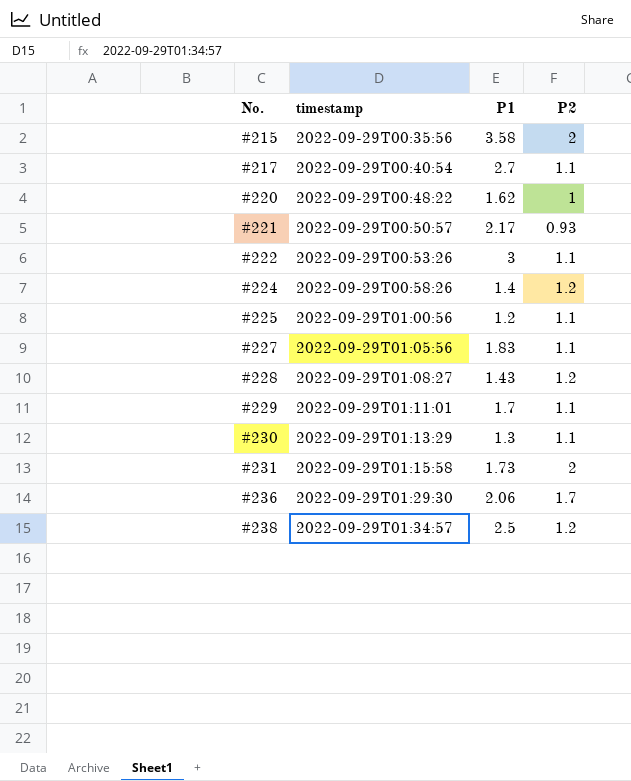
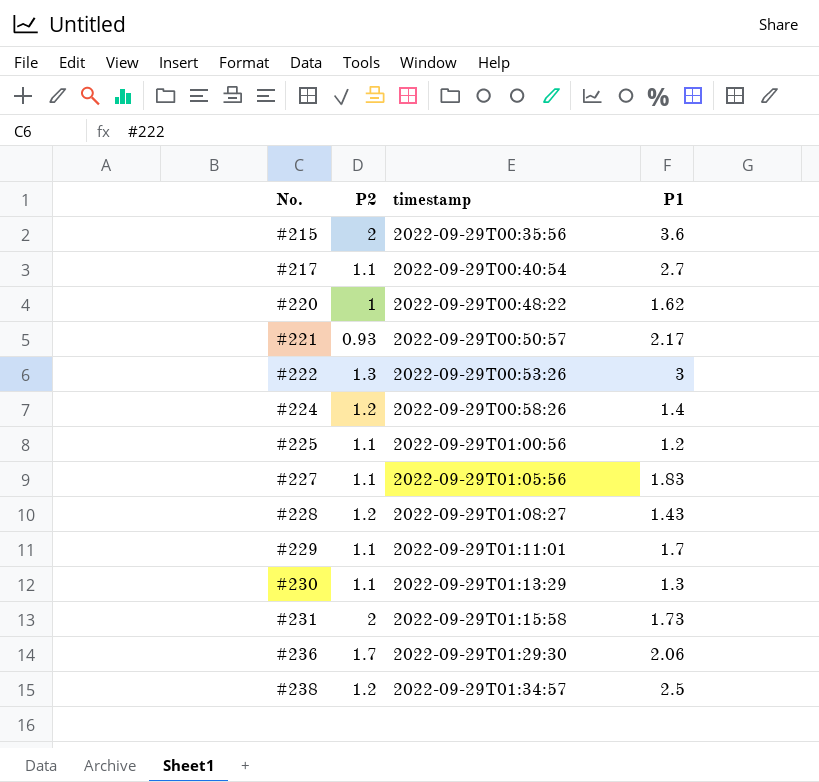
column P2 | position: 4 -> 2
#215 | P1: 3.58 -> 3.6
#222 | P2: 1.1 -> 1.3

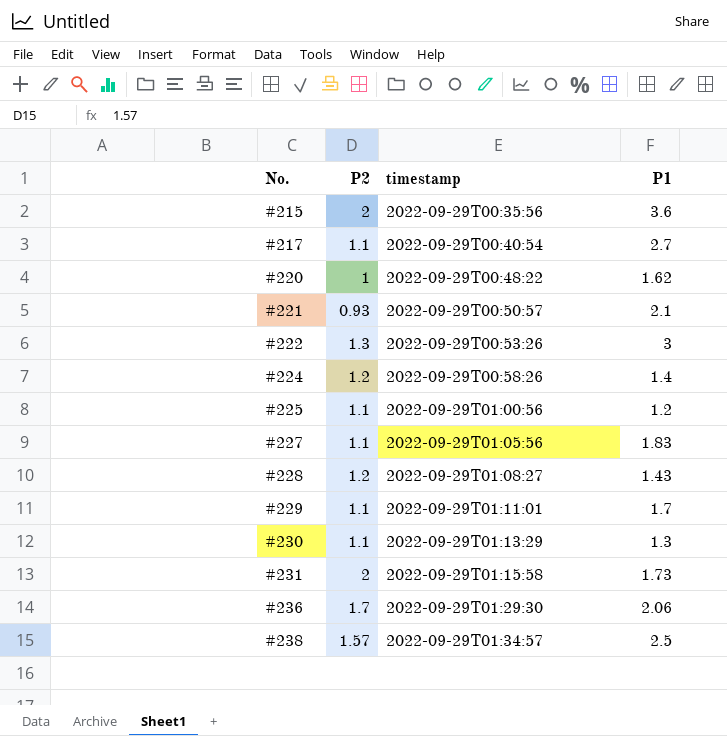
#221 | P1: 2.17 -> 2.1
#238 | P2: 1.2 -> 1.57

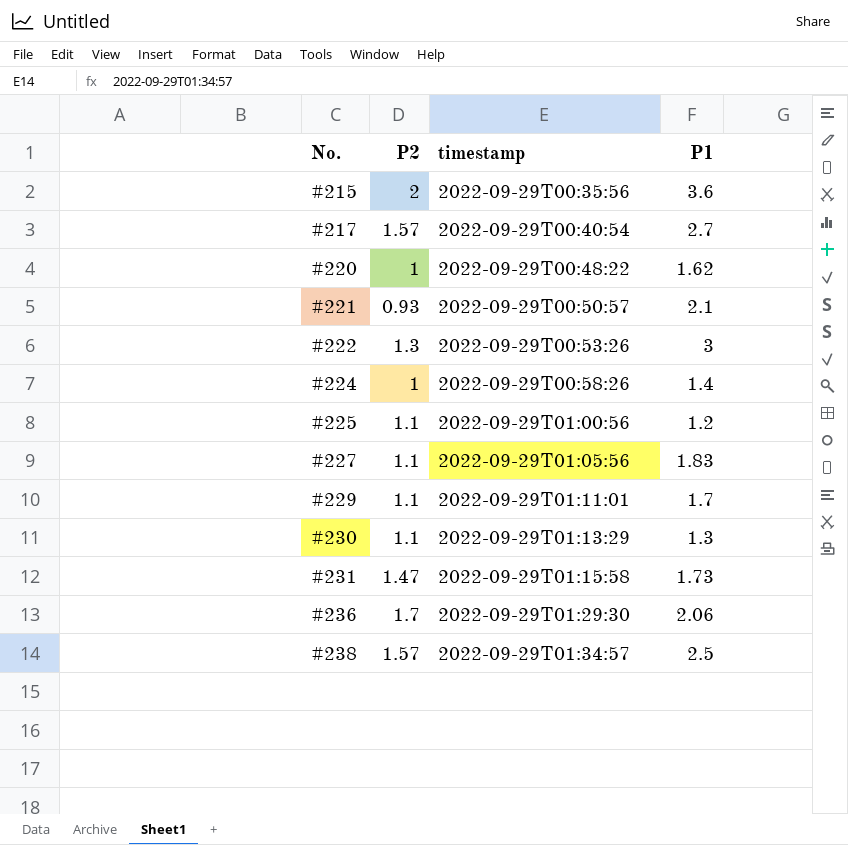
row #228: 1.2 | 2022-09-29T01:08:27 | 1.43 -> none
#217 | P2: 1.1 -> 1.57
#224 | P2: 1.2 -> 1
#231 | P2: 2 -> 1.47

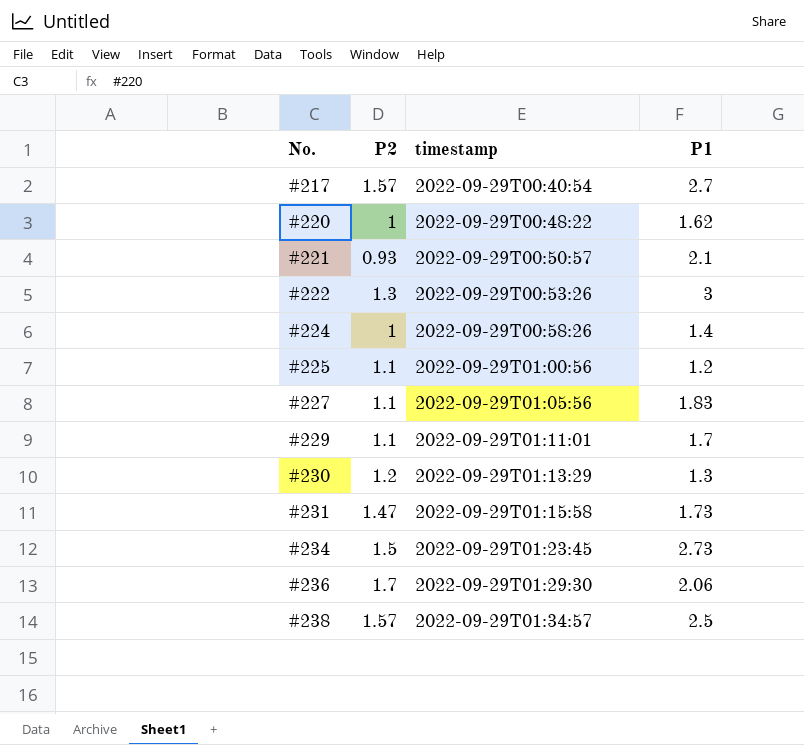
row #215: 2 | 2022-09-29T00:35:56 | 3.6 -> none
#230 | P2: 1.1 -> 1.2
row #234: none -> 1.5 | 2022-09-29T01:23:45 | 2.73

